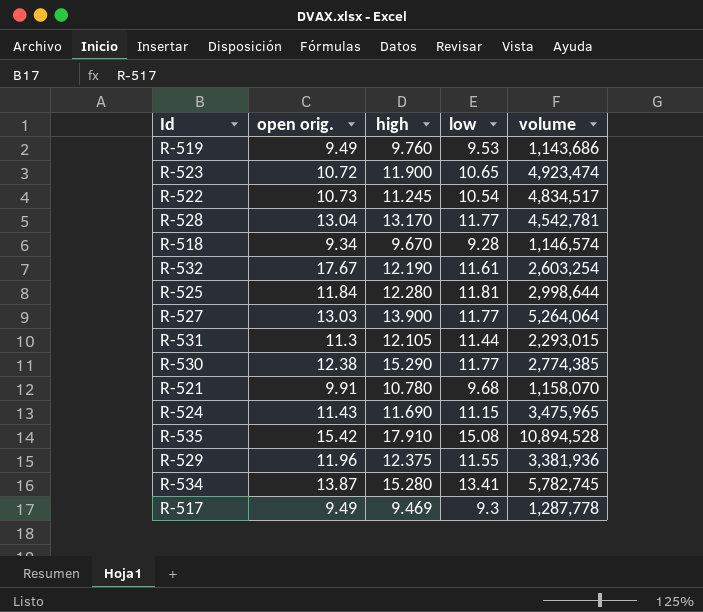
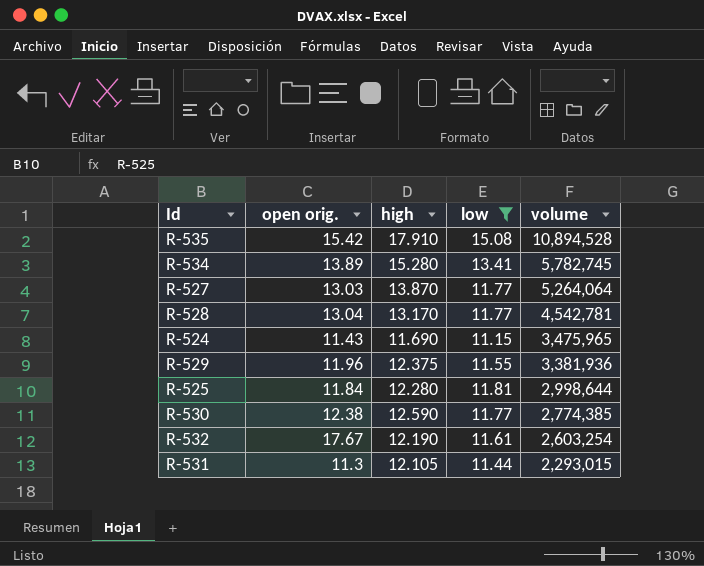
filter: none -> low >= 11.15
row order: none -> volume descending
R-534 | open orig.: 13.87 -> 13.89
R-527 | high: 13.900 -> 13.870
R-530 | high: 15.290 -> 12.590

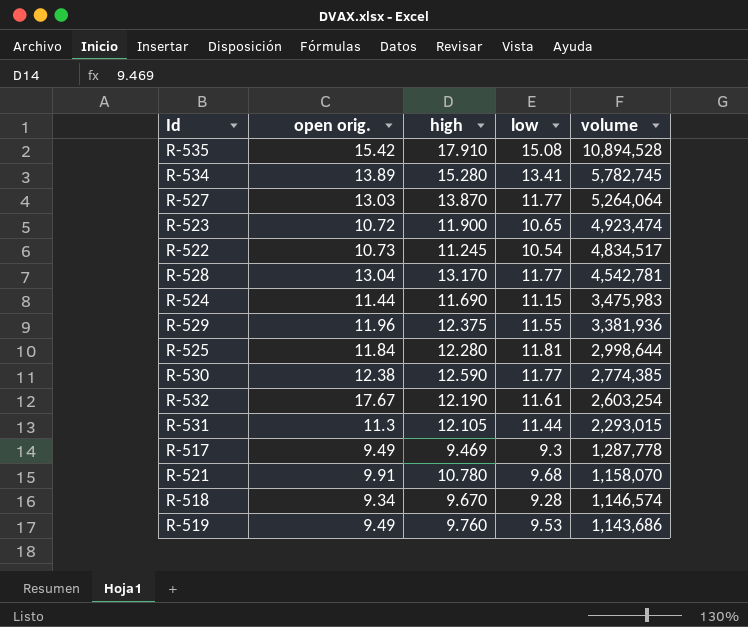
filter: low >= 11.15 -> none
R-524 | open orig.: 11.43 -> 11.44
R-524 | volume: 3,475,965 -> 3,475,983

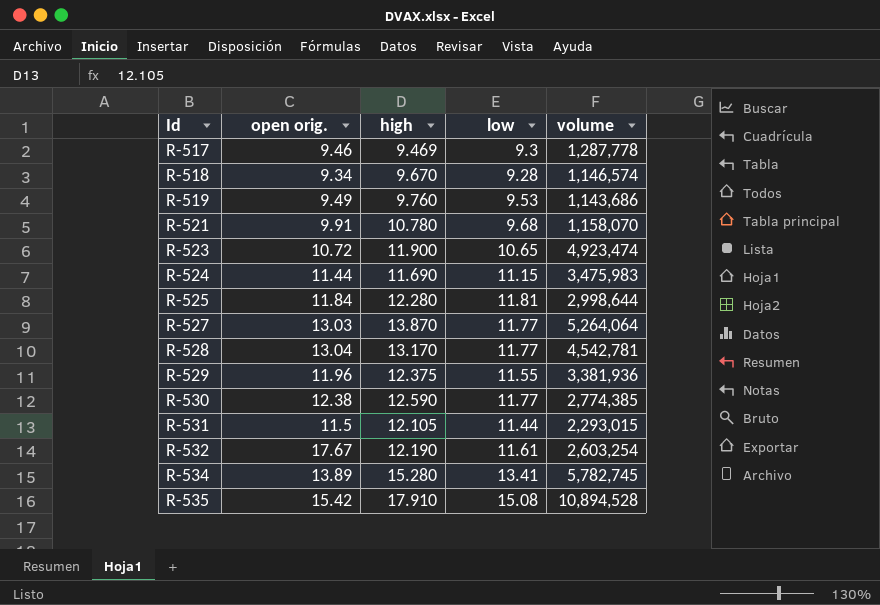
row order: volume descending -> Id ascending
row R-522: 10.73 | 11.245 | 10.54 | 4,834,517 -> none
R-517 | open orig.: 9.49 -> 9.46
R-531 | open orig.: 11.3 -> 11.5

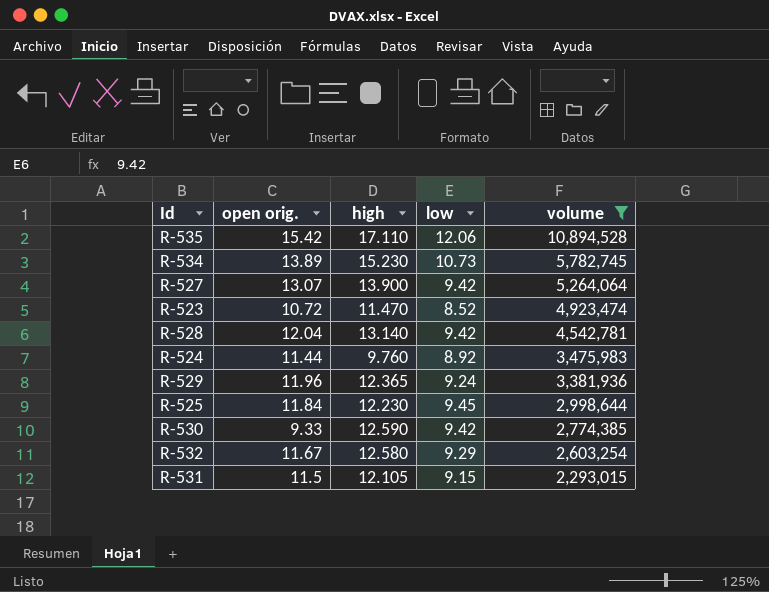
filter: none -> volume >= 2,293,015
row order: Id ascending -> volume descending
R-535 | high: 17.910 -> 17.110
R-535 | low: 15.08 -> 12.06
R-534 | high: 15.280 -> 15.230
R-534 | low: 13.41 -> 10.73
R-527 | open orig.: 13.03 -> 13.07
R-527 | high: 13.870 -> 13.900
R-527 | low: 11.77 -> 9.42
R-523 | high: 11.900 -> 11.470
R-523 | low: 10.65 -> 8.52
R-528 | open orig.: 13.04 -> 12.04
R-528 | high: 13.170 -> 13.140
R-528 | low: 11.77 -> 9.42
R-524 | high: 11.690 -> 9.760
R-524 | low: 11.15 -> 8.92
R-529 | high: 12.375 -> 12.365
R-529 | low: 11.55 -> 9.24
R-525 | high: 12.280 -> 12.230
R-525 | low: 11.81 -> 9.45
R-530 | open orig.: 12.38 -> 9.33
R-530 | low: 11.77 -> 9.42
R-532 | open orig.: 17.67 -> 11.67
R-532 | high: 12.190 -> 12.580
R-532 | low: 11.61 -> 9.29
R-531 | low: 11.44 -> 9.15

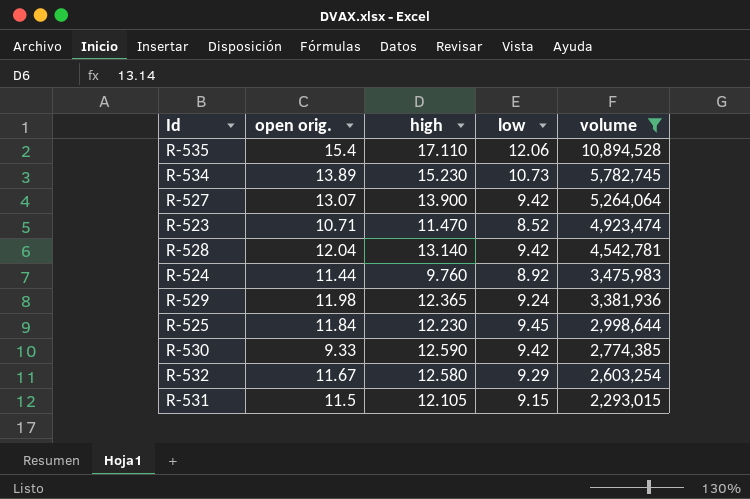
R-535 | open orig.: 15.42 -> 15.4
R-523 | open orig.: 10.72 -> 10.71
R-529 | open orig.: 11.96 -> 11.98

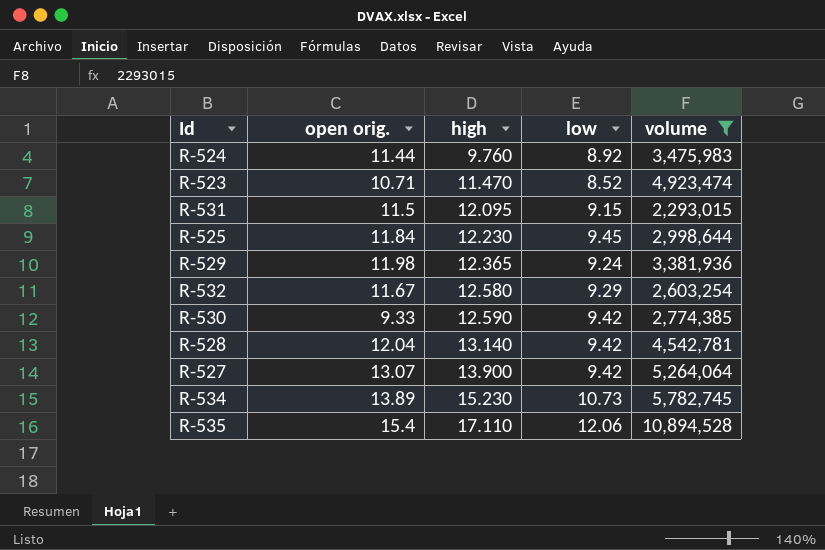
row order: volume descending -> high ascending
R-531 | high: 12.105 -> 12.095

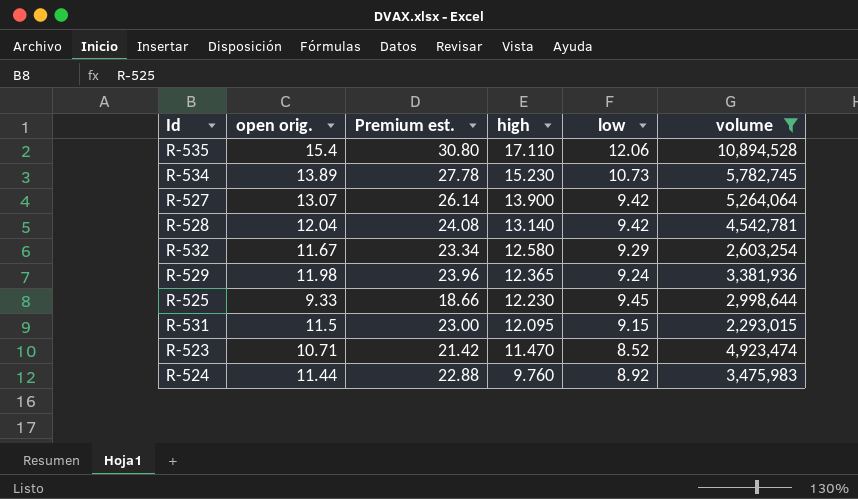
row order: high ascending -> high descending
column Premium est. | formula: none -> [open orig.] * 2
row R-530: 9.33 | 12.590 | 9.42 | 2,774,385 -> none
R-525 | open orig.: 11.84 -> 9.33

